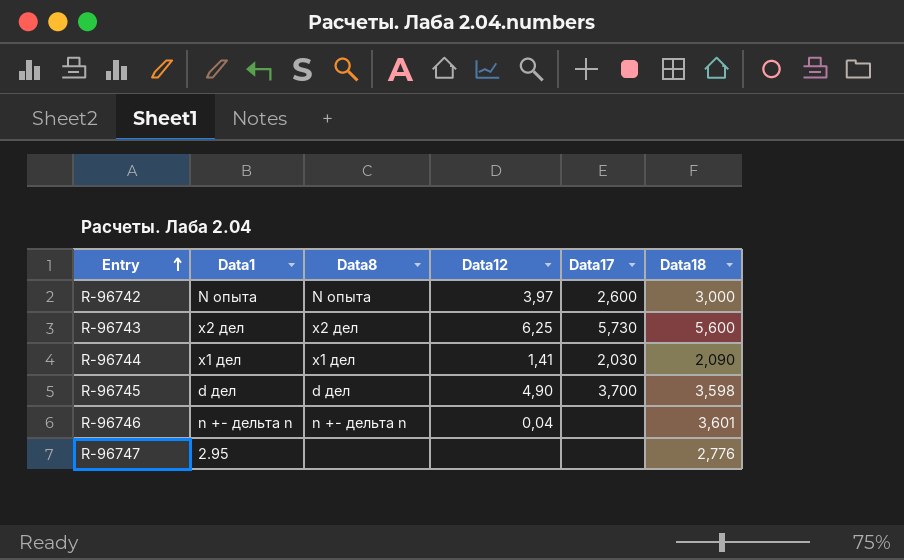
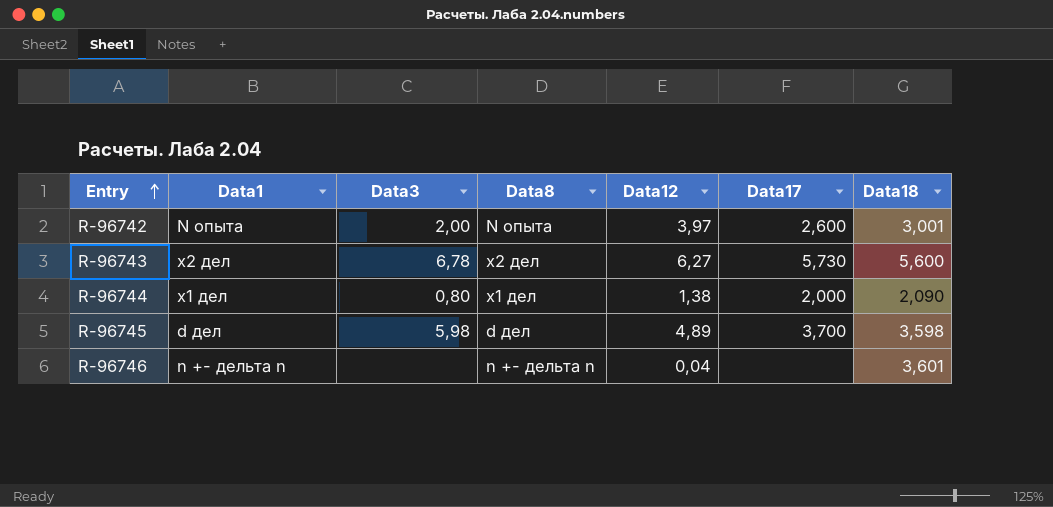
column Data3 | position: none -> 3
row R-96747: 2.95 | none | none | none | 2,776 -> none
R-96742 | Data18: 3,000 -> 3,001
R-96743 | Data12: 6,25 -> 6,27
R-96744 | Data12: 1,41 -> 1,38
R-96744 | Data17: 2,030 -> 2,000
R-96745 | Data12: 4,90 -> 4,89

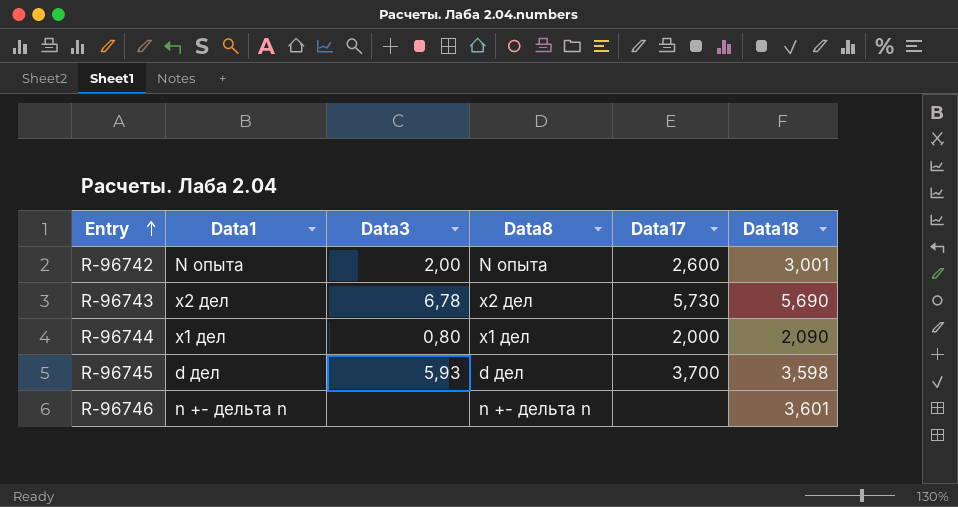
column Data12 | position: 5 -> none
R-96743 | Data18: 5,600 -> 5,690
R-96745 | Data3: 5,98 -> 5,93

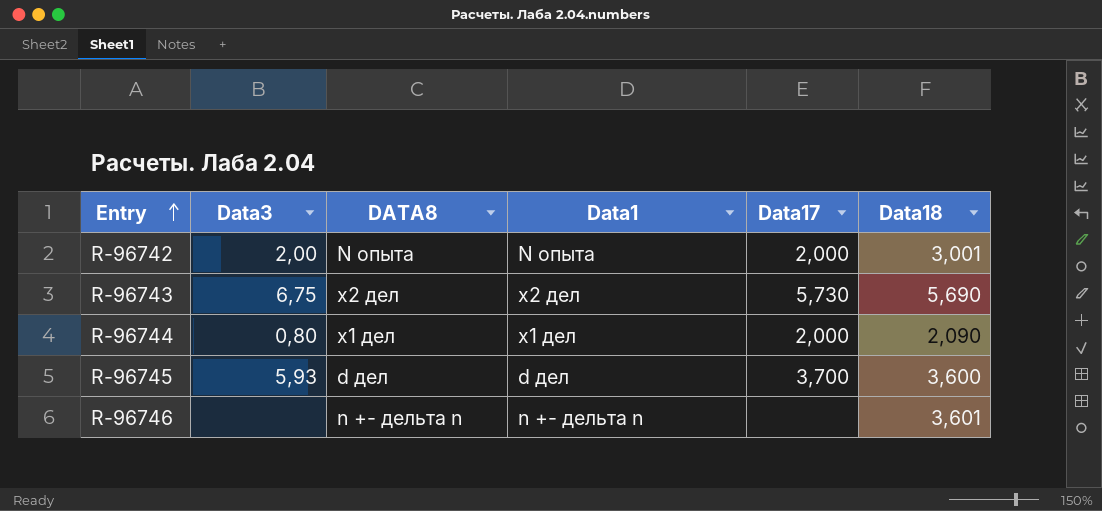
column name: Data8 -> DATA8
column Data1 | position: 2 -> 4
R-96742 | Data17: 2,600 -> 2,000
R-96743 | Data3: 6,78 -> 6,75
R-96745 | Data18: 3,598 -> 3,600

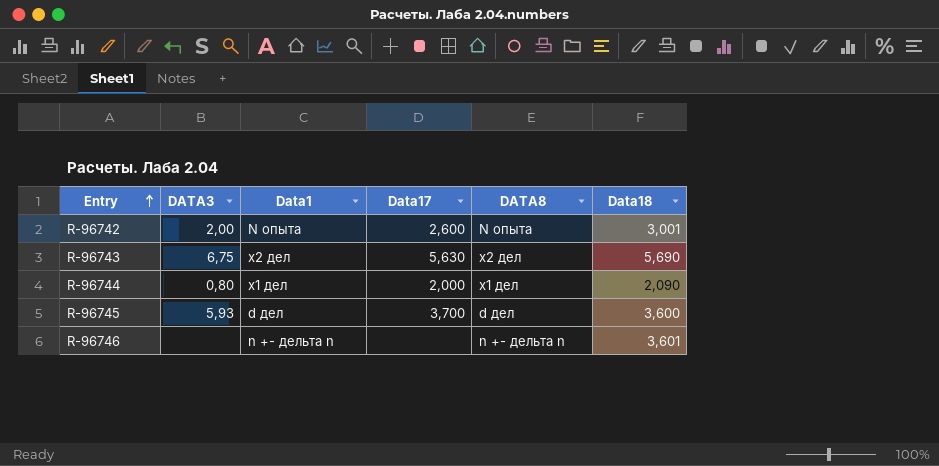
column name: Data3 -> DATA3
column DATA8 | position: 3 -> 5
R-96742 | Data17: 2,000 -> 2,600
R-96743 | Data17: 5,730 -> 5,630

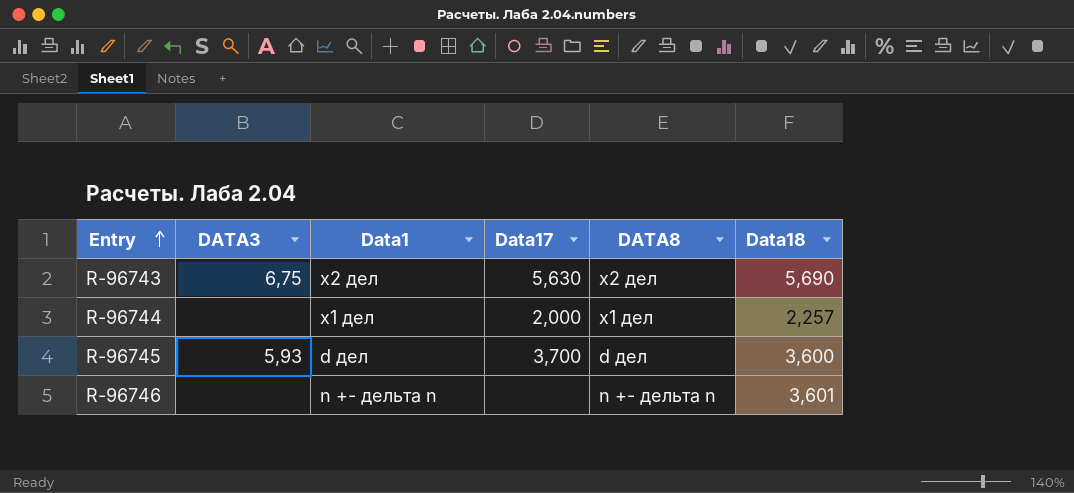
row R-96742: 2,00 | N опыта | 2,600 | N опыта | 3,001 -> none
R-96744 | DATA3: 0,80 -> none
R-96744 | Data18: 2,090 -> 2,257

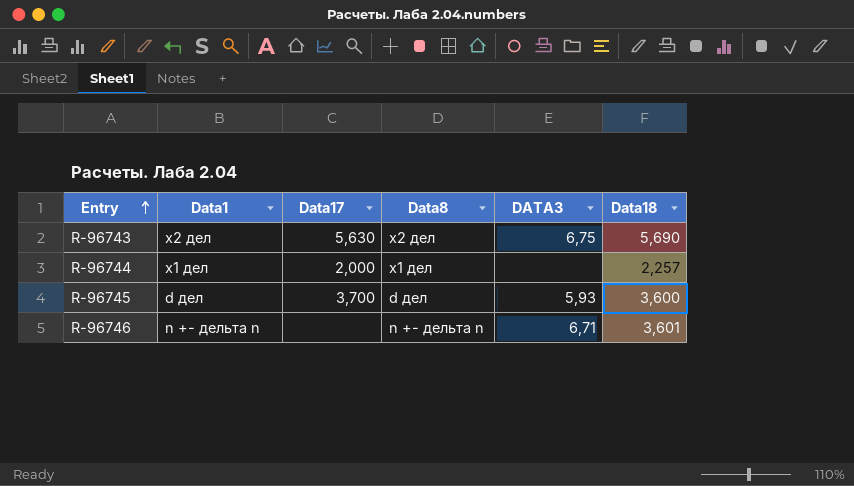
column name: DATA8 -> Data8
column DATA3 | position: 2 -> 5
R-96746 | DATA3: none -> 6,71

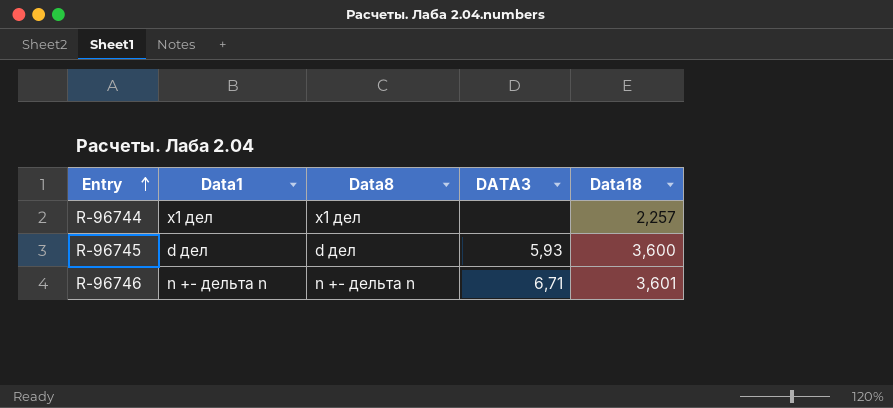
column Data17 | position: 3 -> none
row R-96743: x2 дел | 5,630 | x2 дел | 6,75 | 5,690 -> none

